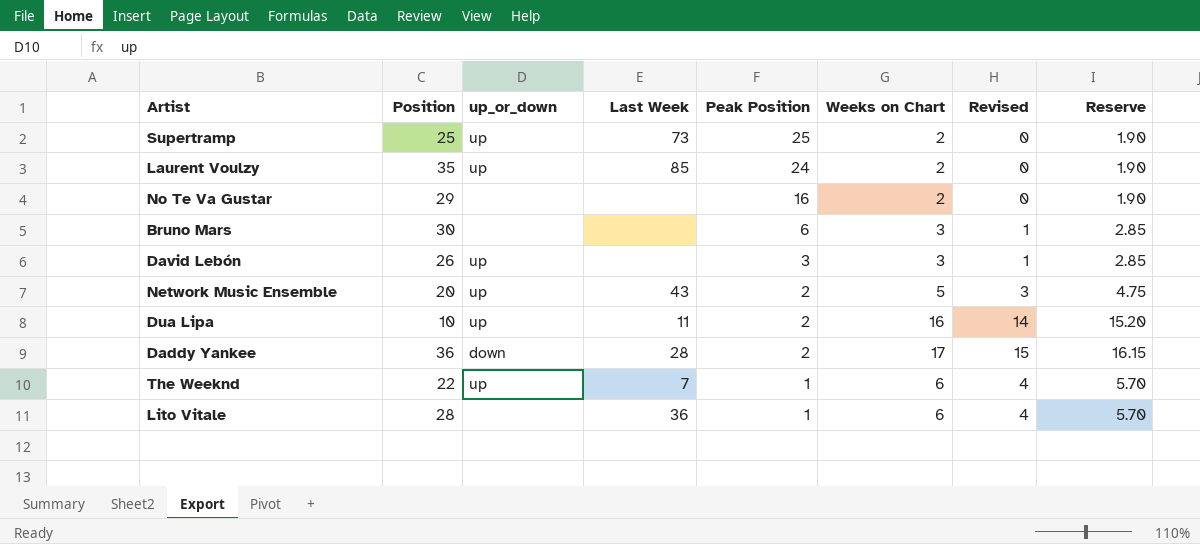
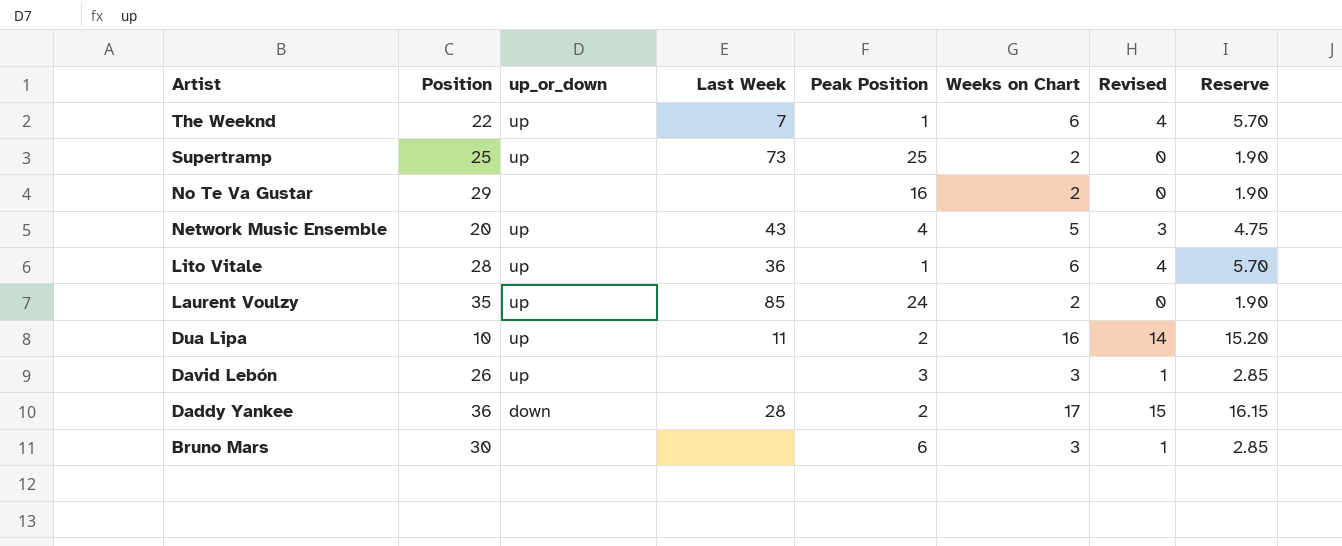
row order: Peak Position descending -> Artist descending
Network Music Ensemble | Peak Position: 2 -> 4
Lito Vitale | up_or_down: none -> up

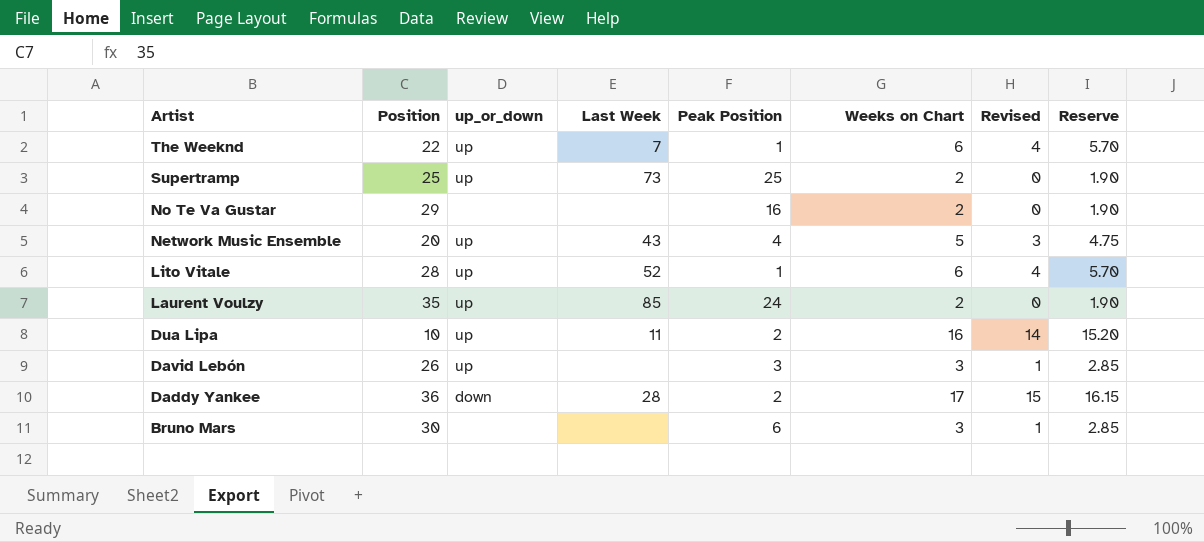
Lito Vitale | Last Week: 36 -> 52

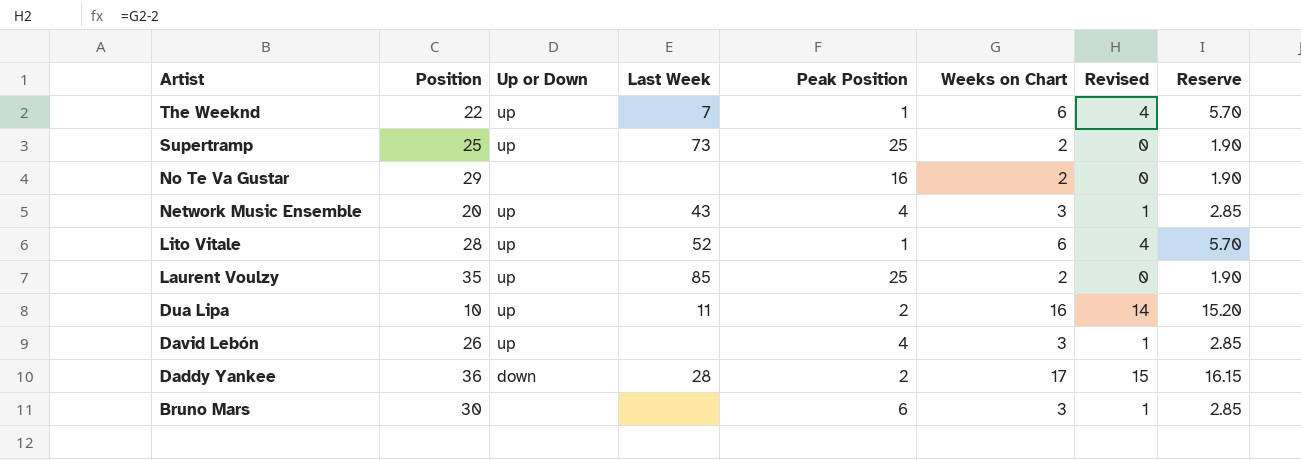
column name: up_or_down -> Up or Down
Network Music Ensemble | Weeks on Chart: 5 -> 3
Network Music Ensemble | Revised: 3 -> 1
Network Music Ensemble | Reserve: 4.75 -> 2.85
Laurent Voulzy | Peak Position: 24 -> 25
David Lebón | Peak Position: 3 -> 4

